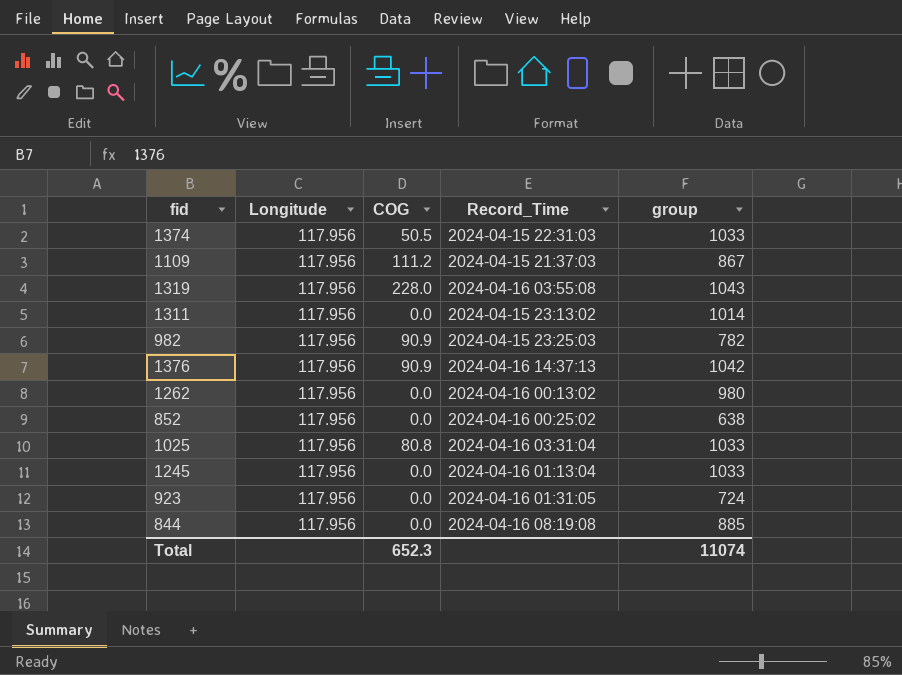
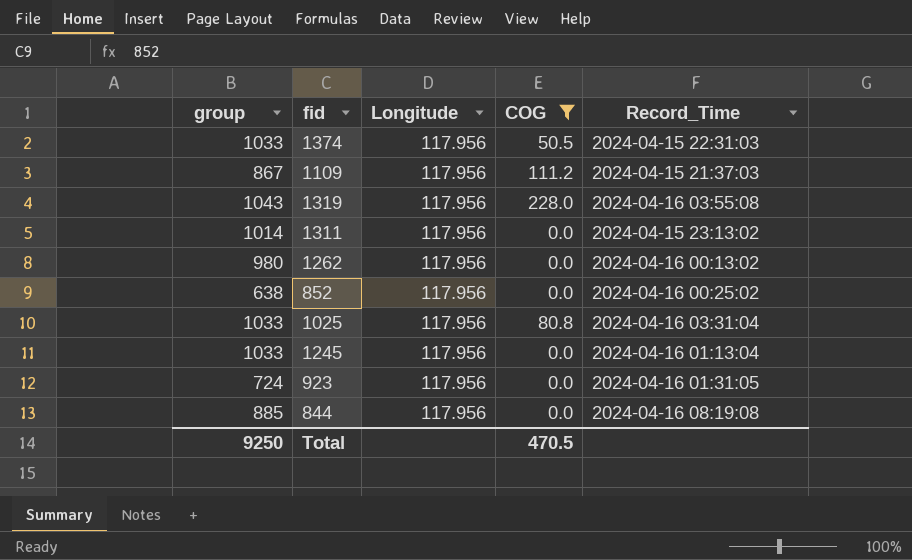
filter: none -> COG != 90.9
column group | position: 5 -> 1
Total | group: 11074 -> 9250
Total | COG: 652.3 -> 470.5

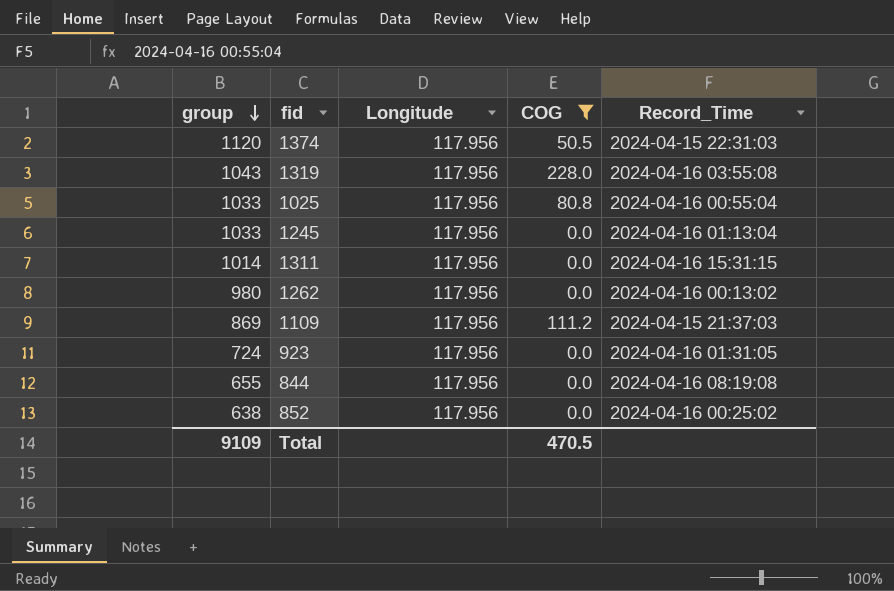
row order: none -> group descending
1374 | group: 1033 -> 1120
1025 | Record_Time: 2024-04-16 03:31:04 -> 2024-04-16 00:55:04
1311 | Record_Time: 2024-04-15 23:13:02 -> 2024-04-16 15:31:15
1109 | group: 867 -> 869
844 | group: 885 -> 655
Total | group: 9250 -> 9109

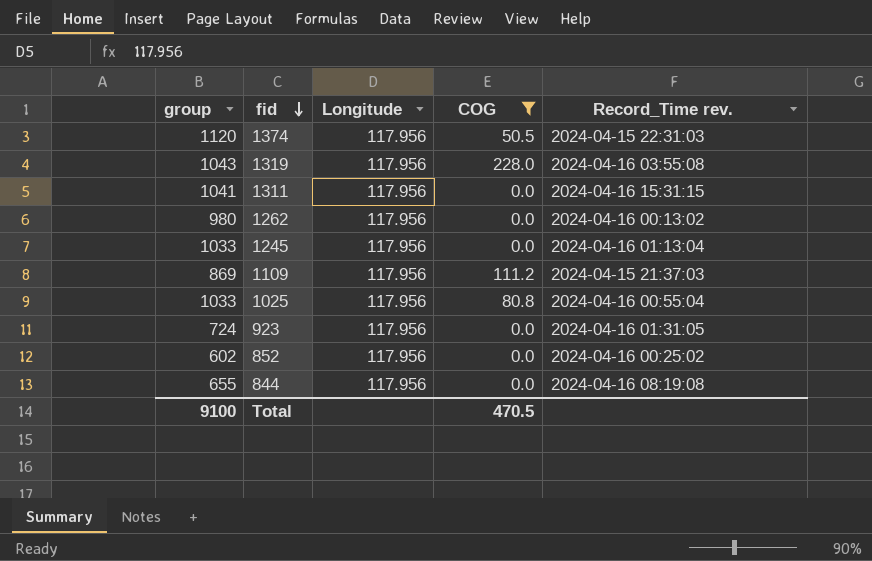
row order: group descending -> fid descending
column name: Record_Time -> Record_Time rev.
1311 | group: 1014 -> 1041
852 | group: 638 -> 602
Total | group: 9109 -> 9100

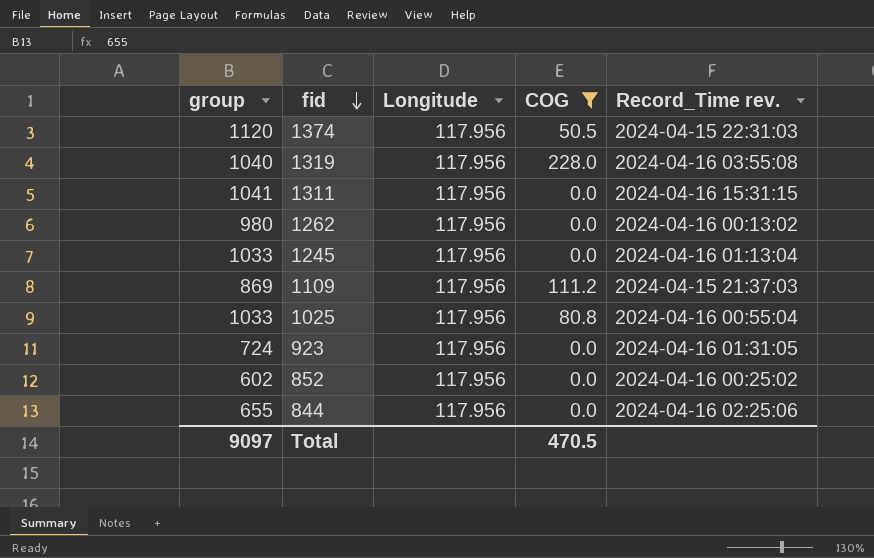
1319 | group: 1043 -> 1040
844 | Record_Time rev.: 2024-04-16 08:19:08 -> 2024-04-16 02:25:06
Total | group: 9100 -> 9097

